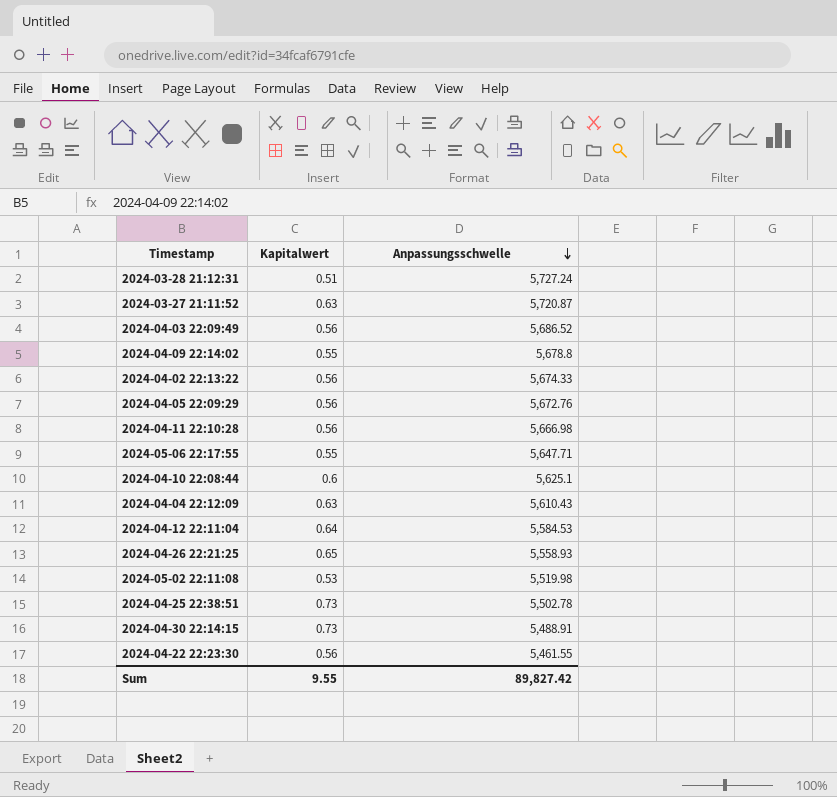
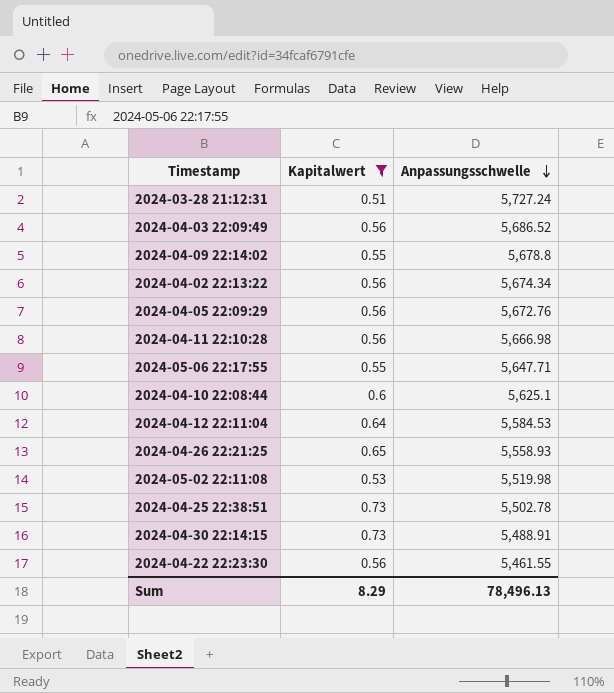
filter: none -> Kapitalwert != 0.63
2024-04-02 22:13:22 | Anpassungsschwelle: 5,674.33 -> 5,674.34
Sum | Kapitalwert: 9.55 -> 8.29
Sum | Anpassungsschwelle: 89,827.42 -> 78,496.13

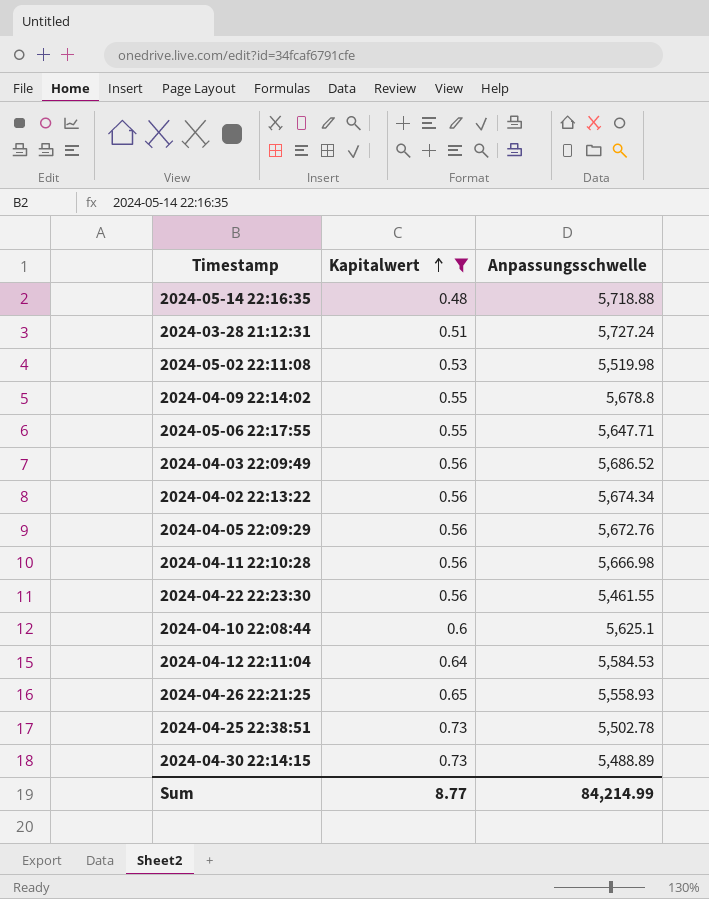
row order: Anpassungsschwelle descending -> Kapitalwert ascending
row 2024-05-14 22:16:35: none -> 0.48 | 5,718.88
2024-04-30 22:14:15 | Anpassungsschwelle: 5,488.91 -> 5,488.89
Sum | Kapitalwert: 8.29 -> 8.77
Sum | Anpassungsschwelle: 78,496.13 -> 84,214.99

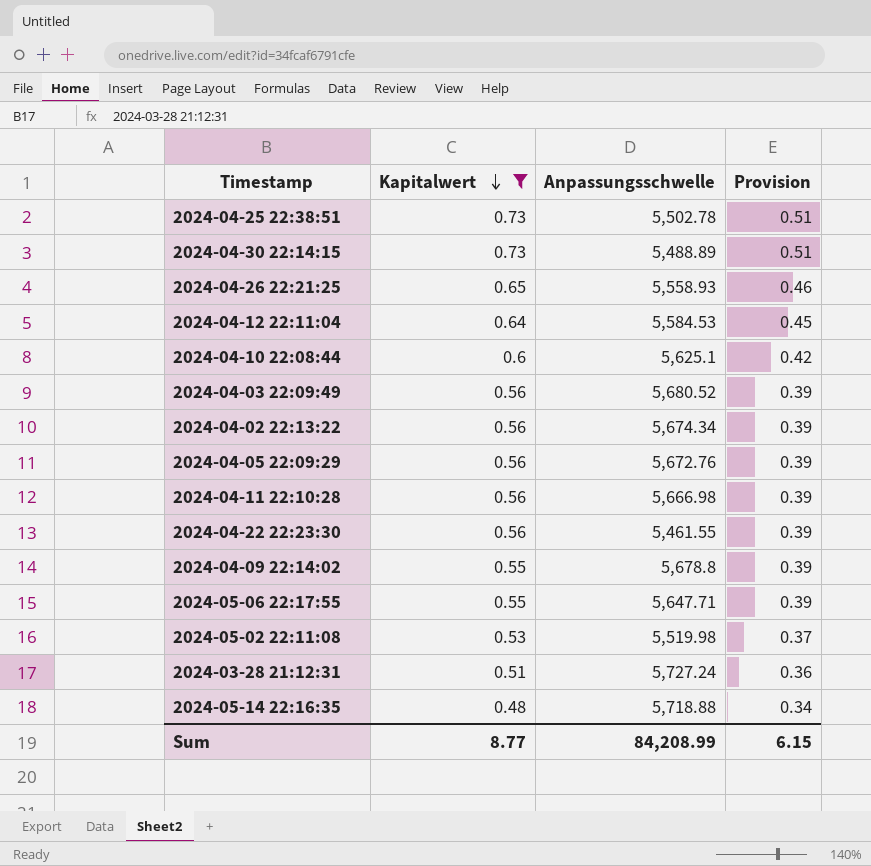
row order: Kapitalwert ascending -> Kapitalwert descending
column Provision | formula: none -> [Kapitalwert] * 0.7
2024-04-03 22:09:49 | Anpassungsschwelle: 5,686.52 -> 5,680.52
Sum | Anpassungsschwelle: 84,214.99 -> 84,208.99

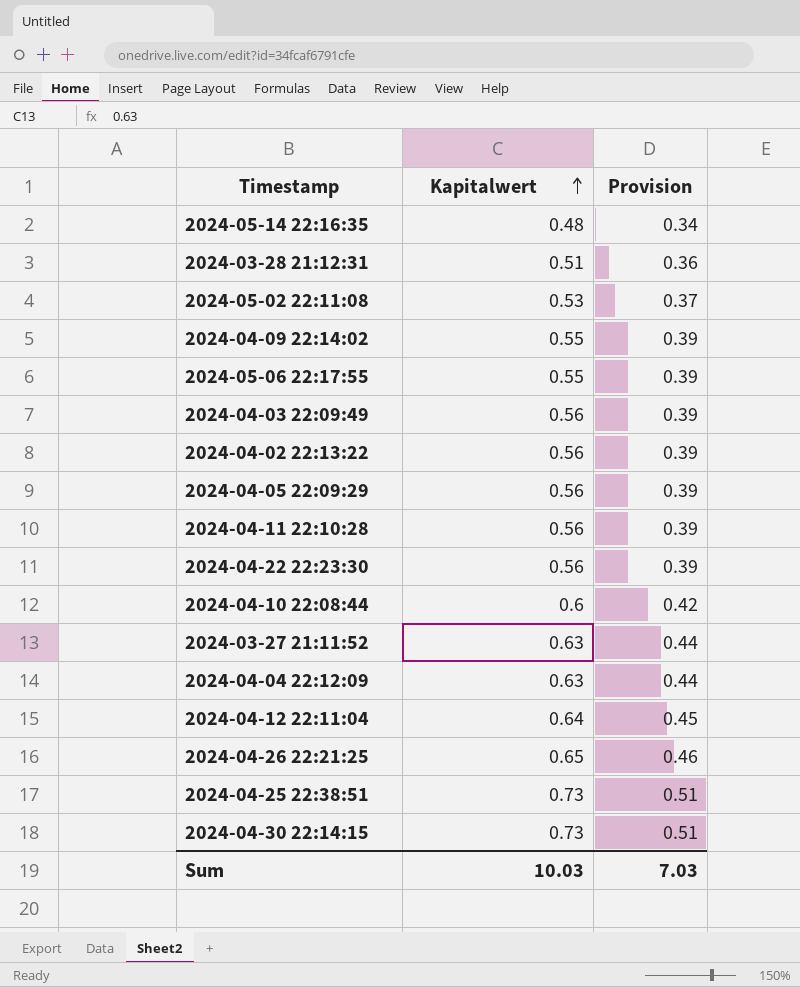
filter: Kapitalwert != 0.63 -> none
row order: Kapitalwert descending -> Kapitalwert ascending
column Anpassungsschwelle | position: 3 -> none
Sum | Kapitalwert: 8.77 -> 10.03
Sum | Provision: 6.15 -> 7.03

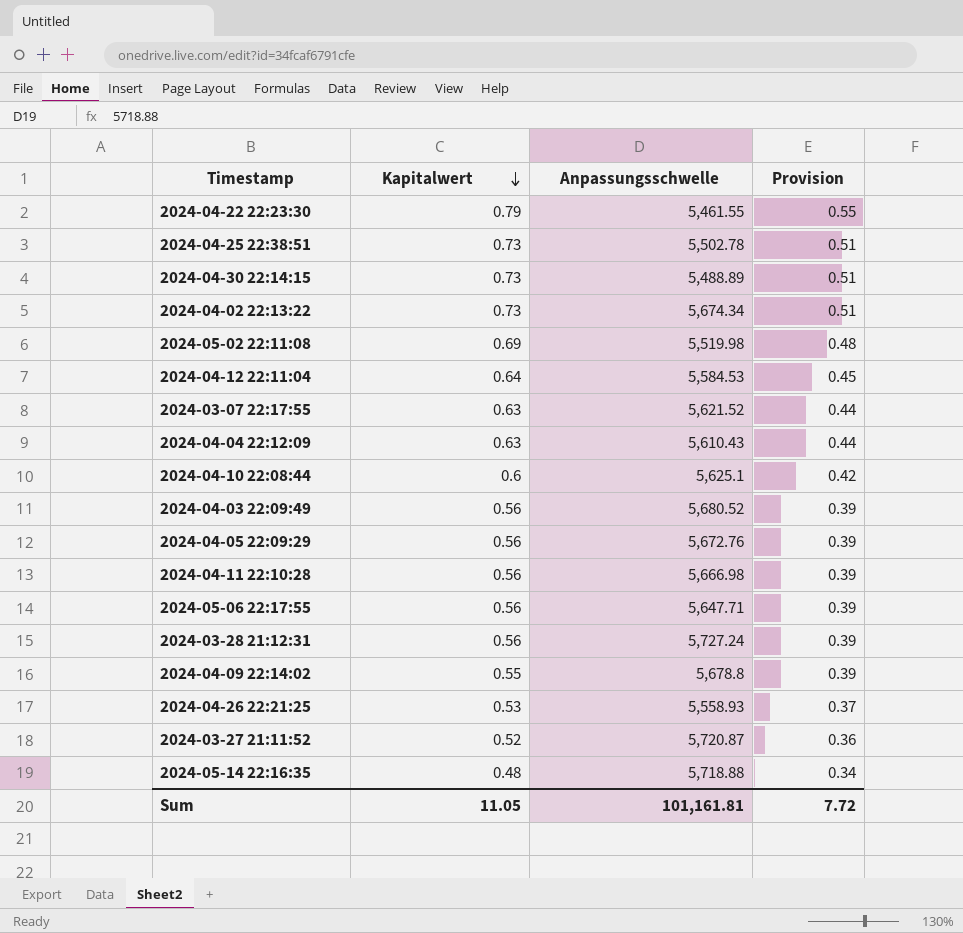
row order: Kapitalwert ascending -> Kapitalwert descending
column Anpassungsschwelle | position: none -> 3
2024-04-22 22:23:30 | Kapitalwert: 0.56 -> 0.79
2024-04-22 22:23:30 | Provision: 0.39 -> 0.55
2024-04-02 22:13:22 | Kapitalwert: 0.56 -> 0.73
2024-04-02 22:13:22 | Provision: 0.39 -> 0.51
2024-05-02 22:11:08 | Kapitalwert: 0.53 -> 0.69
2024-05-02 22:11:08 | Provision: 0.37 -> 0.48
row 2024-03-07 22:17:55: none -> 0.63 | 5,621.52 | 0.44
2024-05-06 22:17:55 | Kapitalwert: 0.55 -> 0.56
2024-03-28 21:12:31 | Kapitalwert: 0.51 -> 0.56
2024-03-28 21:12:31 | Provision: 0.36 -> 0.39
2024-04-26 22:21:25 | Kapitalwert: 0.65 -> 0.53
2024-04-26 22:21:25 | Provision: 0.46 -> 0.37
2024-03-27 21:11:52 | Kapitalwert: 0.63 -> 0.52
2024-03-27 21:11:52 | Provision: 0.44 -> 0.36
Sum | Kapitalwert: 10.03 -> 11.05
Sum | Provision: 7.03 -> 7.72

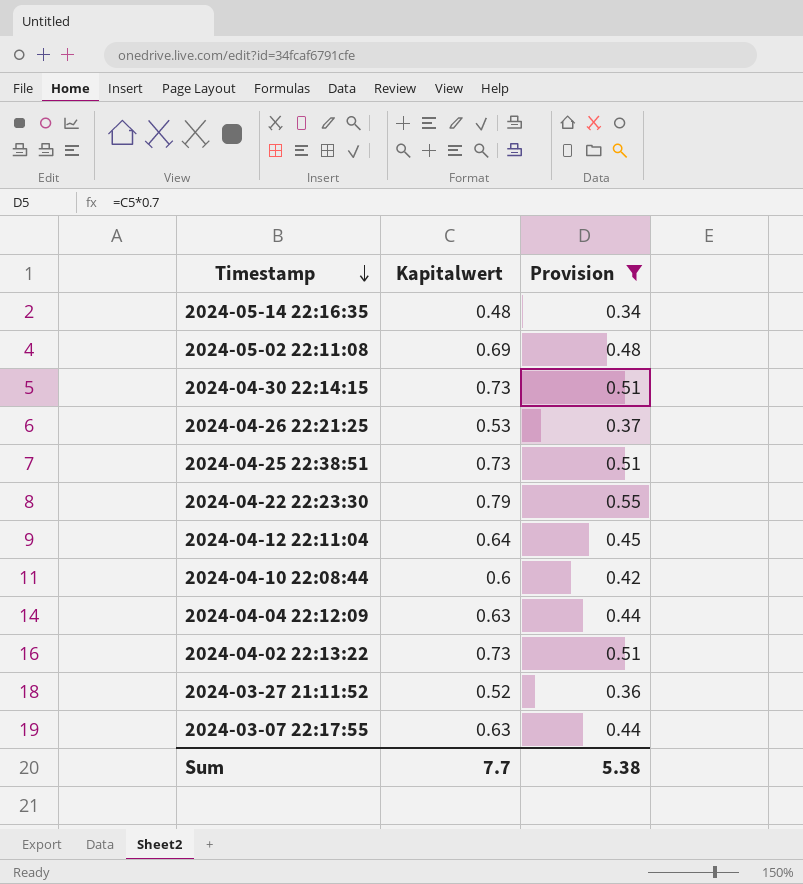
filter: none -> Provision != 0.39
row order: Kapitalwert descending -> Timestamp descending
column Anpassungsschwelle | position: 3 -> none
Sum | Kapitalwert: 11.05 -> 7.7
Sum | Provision: 7.72 -> 5.38

